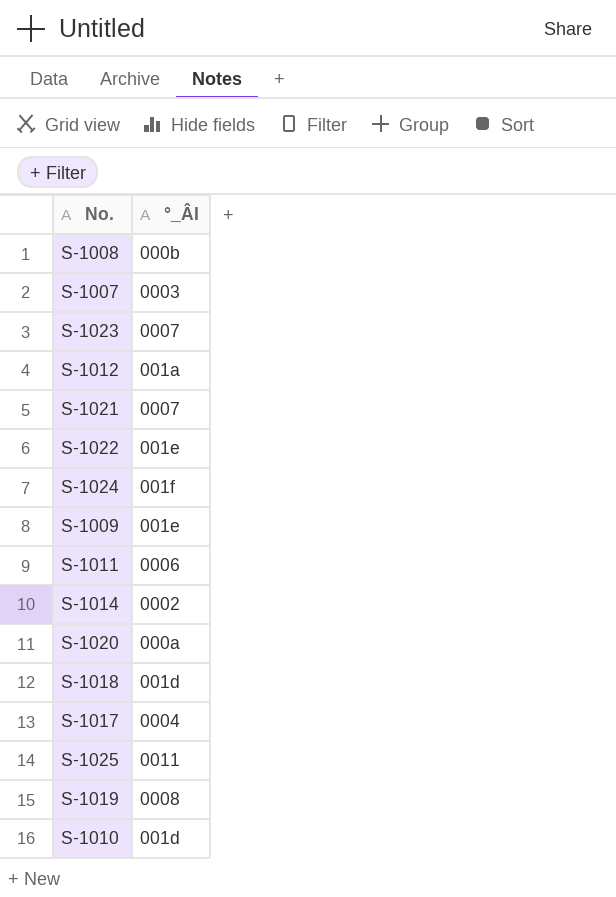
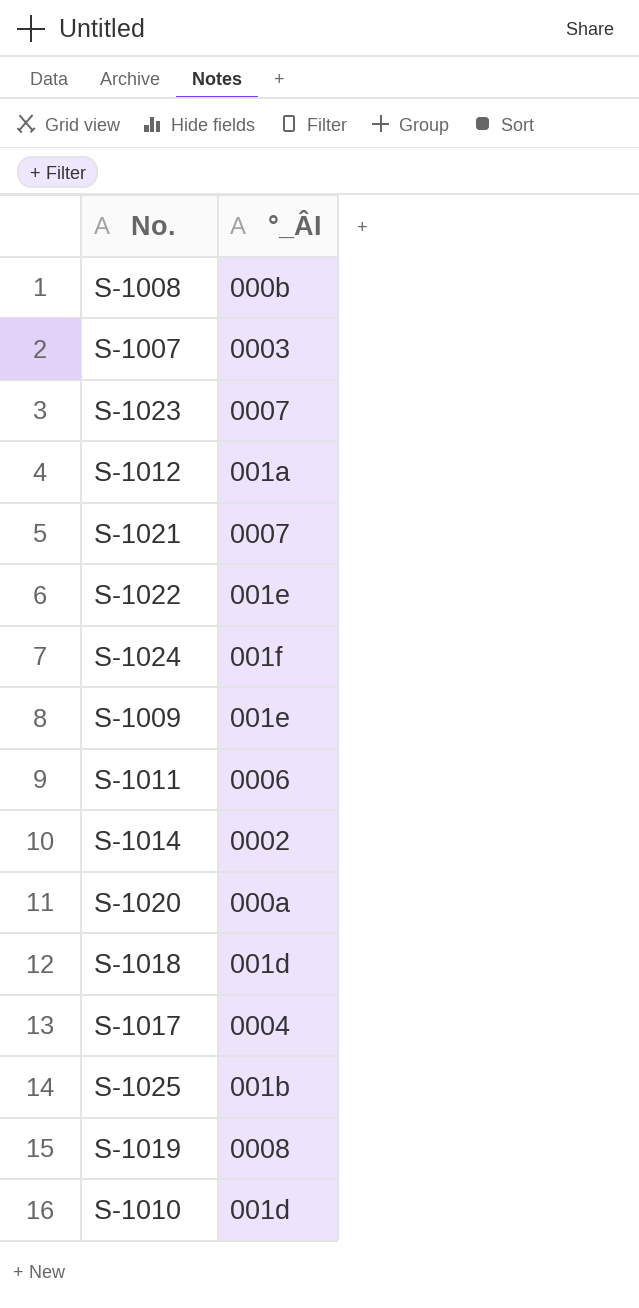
S-1025 | °_ÂI: 0011 -> 001b

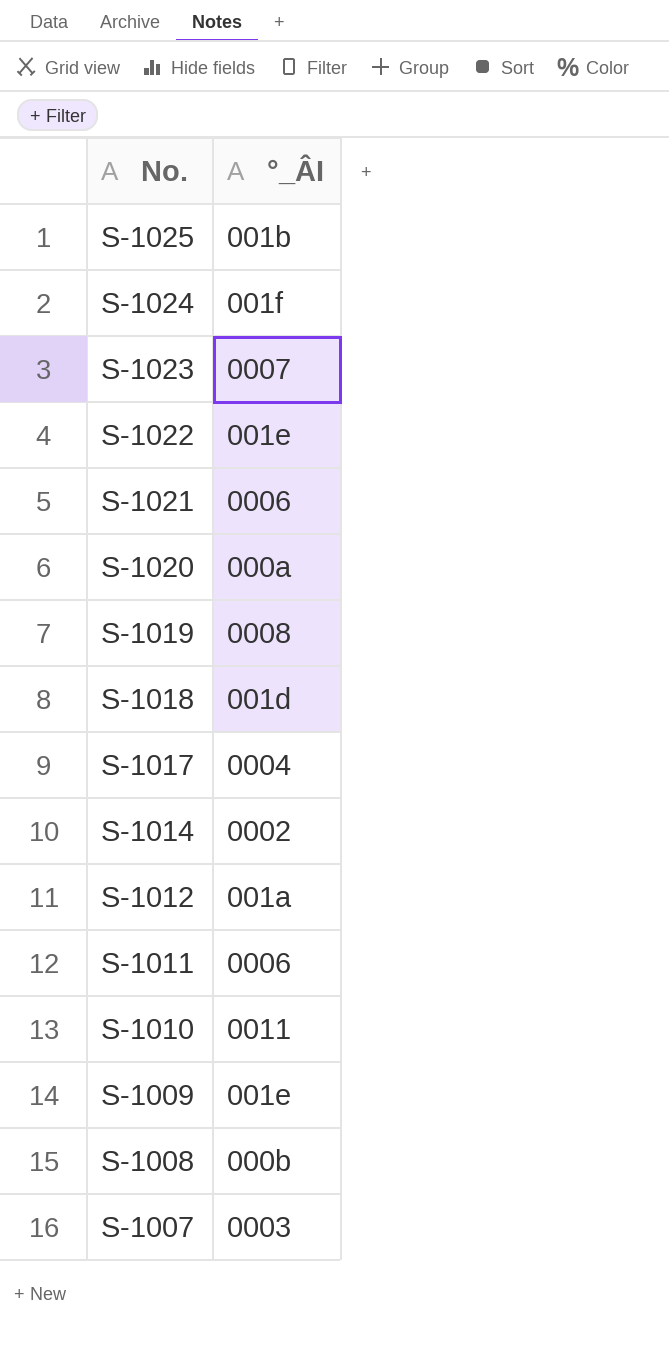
row order: none -> No. descending
S-1021 | °_ÂI: 0007 -> 0006
S-1010 | °_ÂI: 001d -> 0011

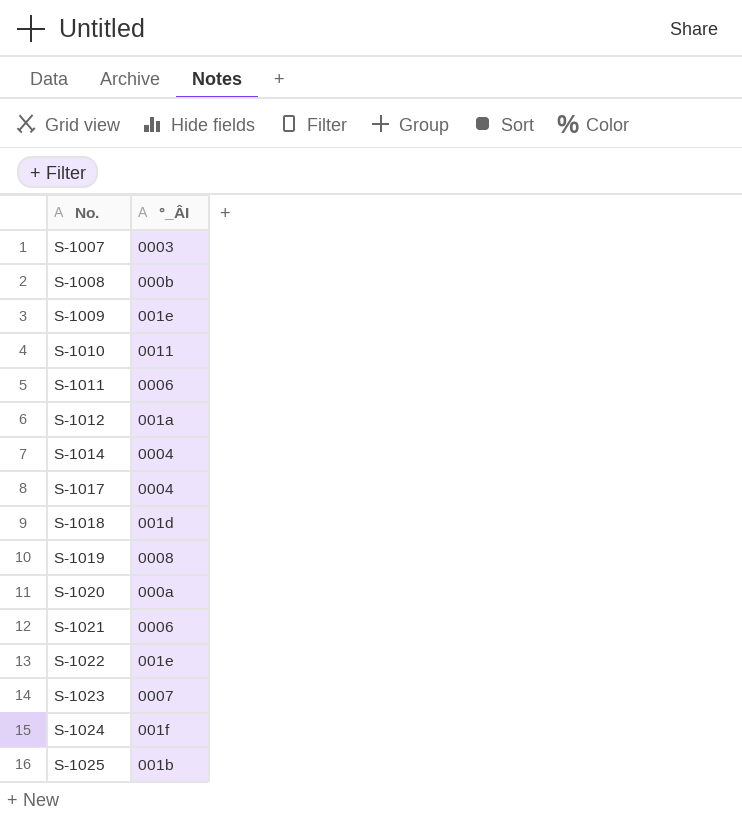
row order: No. descending -> No. ascending
S-1014 | °_ÂI: 0002 -> 0004

